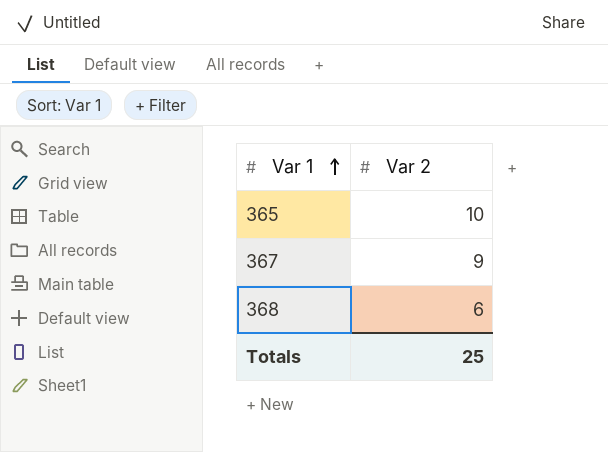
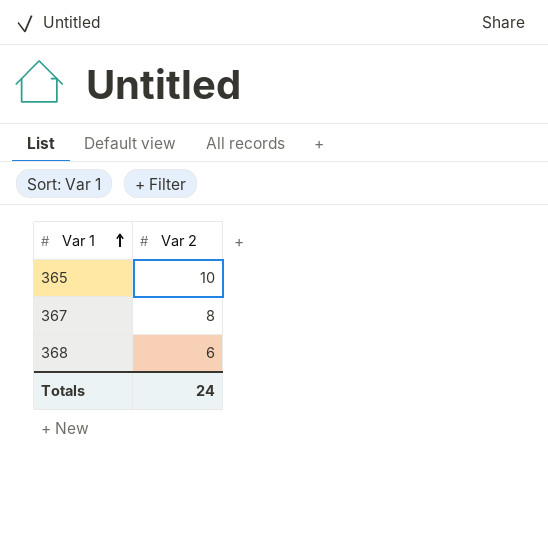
367 | Var 2: 9 -> 8
Totals | Var 2: 25 -> 24

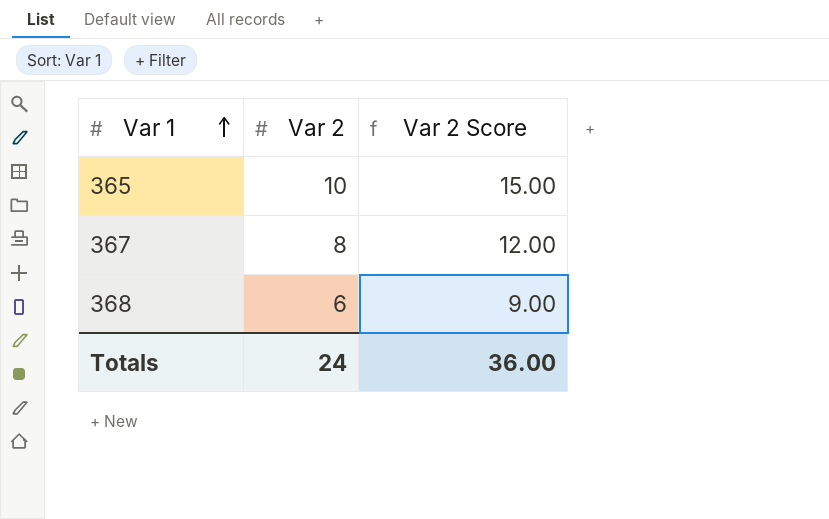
column Var 2 Score | formula: none -> [Var 2] * 1.5

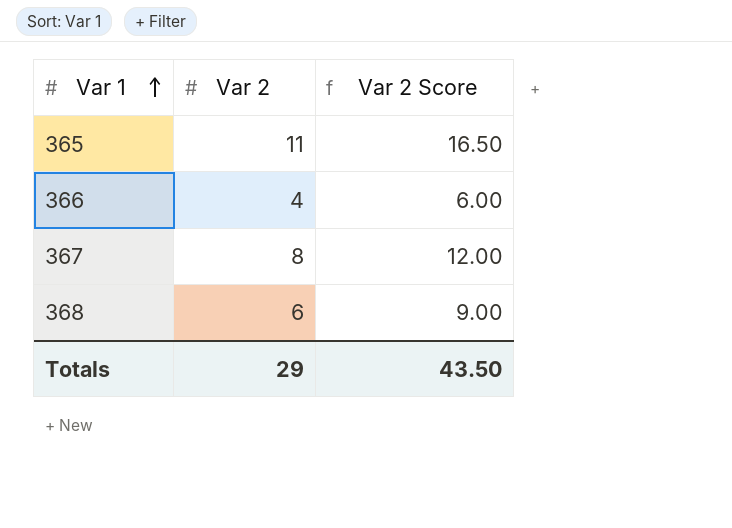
365 | Var 2: 10 -> 11
365 | Var 2 Score: 15.00 -> 16.50
row 366: none -> 4 | 6.00
Totals | Var 2: 24 -> 29
Totals | Var 2 Score: 36.00 -> 43.50

